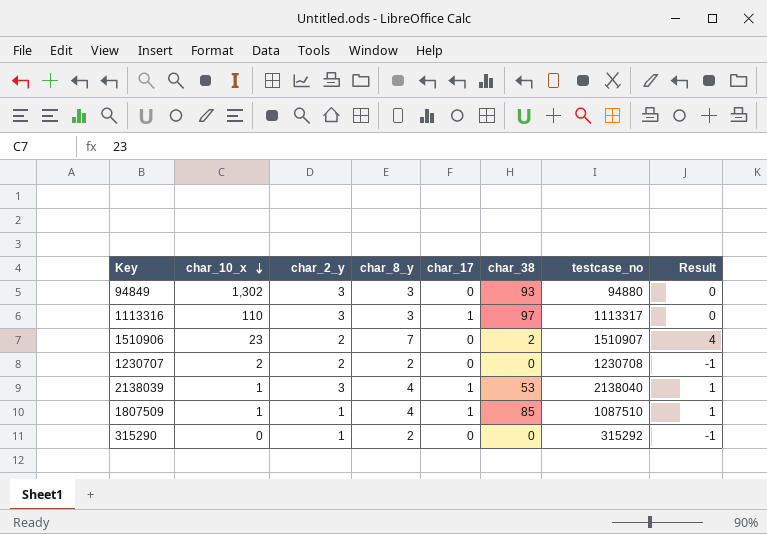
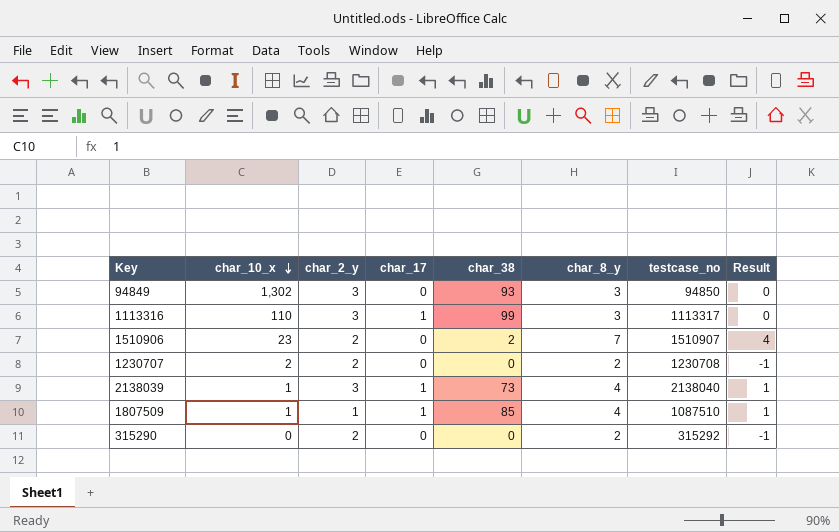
column char_8_y | position: 4 -> 6
94849 | testcase_no: 94880 -> 94850
1113316 | char_38: 97 -> 99
2138039 | char_38: 53 -> 73
315290 | char_2_y: 1 -> 2

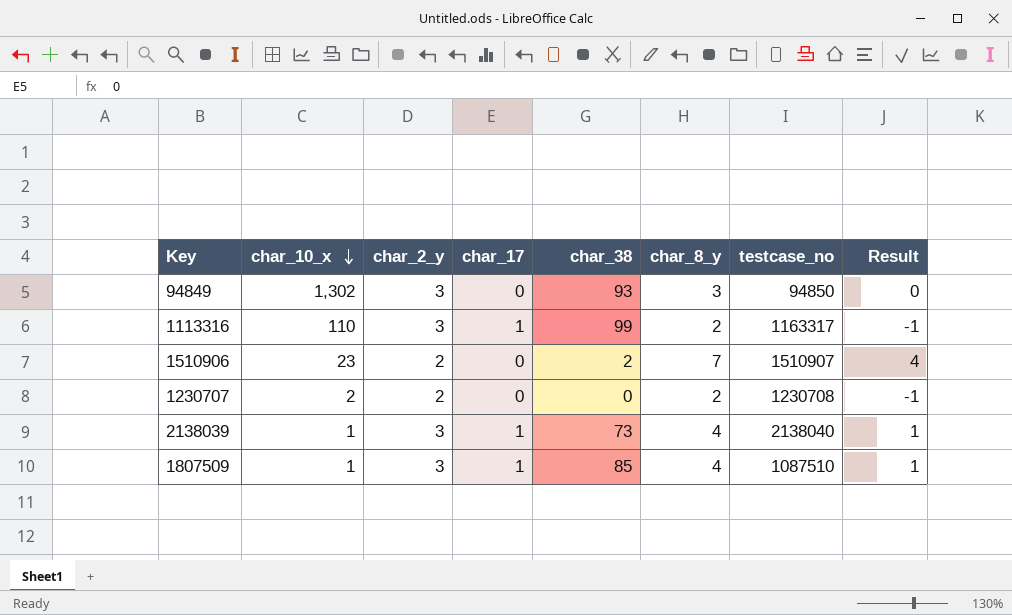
row 315290: 0 | 2 | 0 | 0 | 2 | 315292 | -1 -> none
1113316 | char_8_y: 3 -> 2
1113316 | testcase_no: 1113317 -> 1163317
1113316 | Result: 0 -> -1
1807509 | char_2_y: 1 -> 3

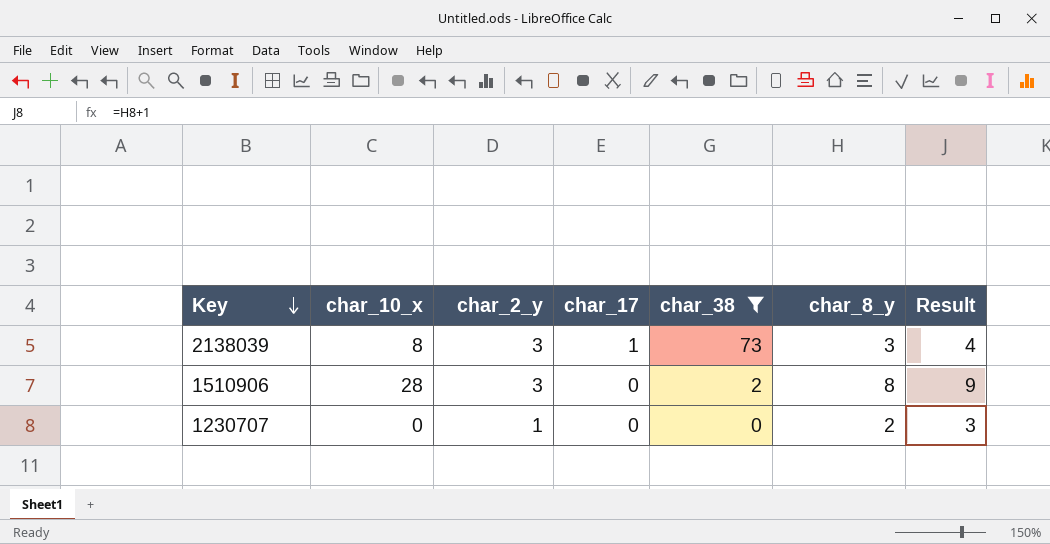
filter: none -> char_38 <= 73
row order: char_10_x descending -> Key descending
column testcase_no | position: 7 -> none
column Result | formula: [char_8_y] - 3 -> [char_8_y] + 1
2138039 | char_10_x: 1 -> 8
2138039 | char_8_y: 4 -> 3
1510906 | char_10_x: 23 -> 28
1510906 | char_2_y: 2 -> 3
1510906 | char_8_y: 7 -> 8
1230707 | char_10_x: 2 -> 0
1230707 | char_2_y: 2 -> 1

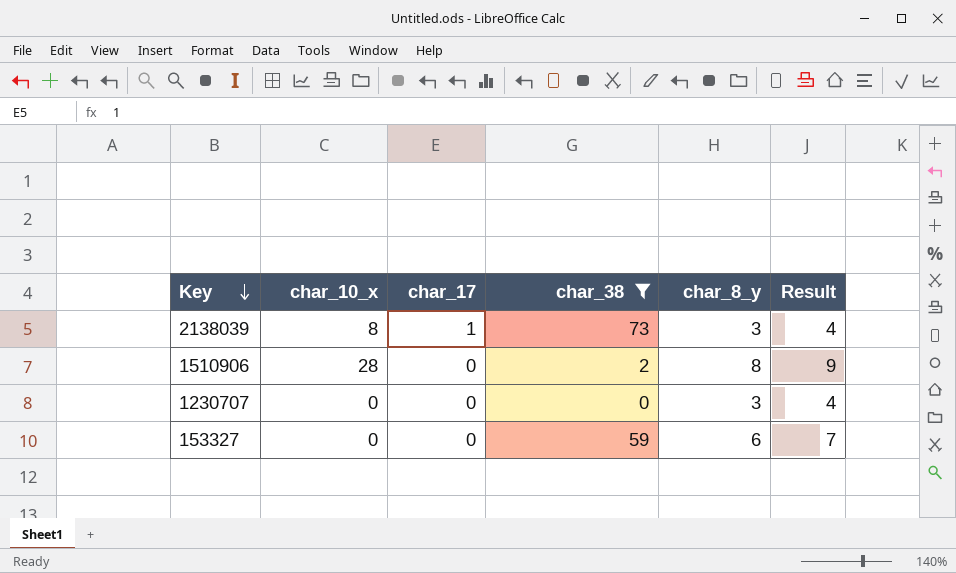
column char_2_y | position: 3 -> none
1230707 | char_8_y: 2 -> 3
1230707 | Result: 3 -> 4
row 153327: none -> 0 | 0 | 59 | 6 | 7

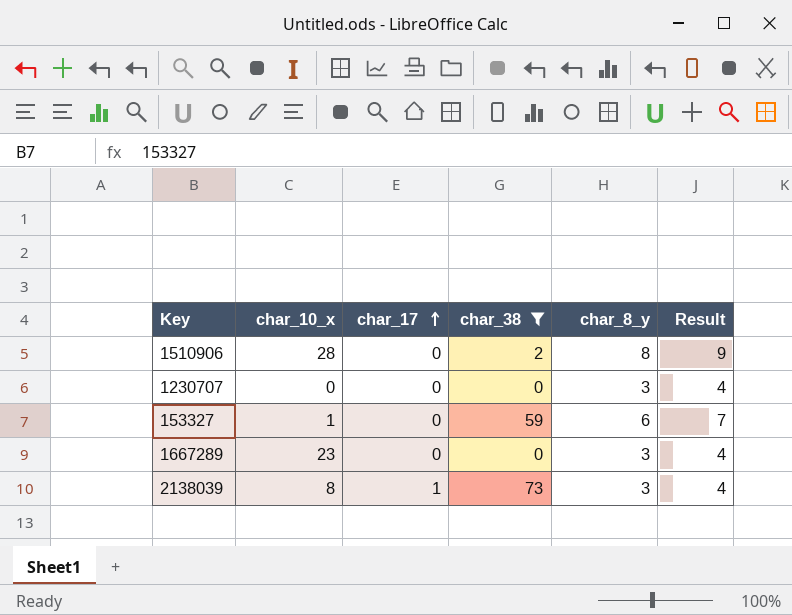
row order: Key descending -> char_17 ascending
153327 | char_10_x: 0 -> 1
row 1667289: none -> 23 | 0 | 0 | 3 | 4

